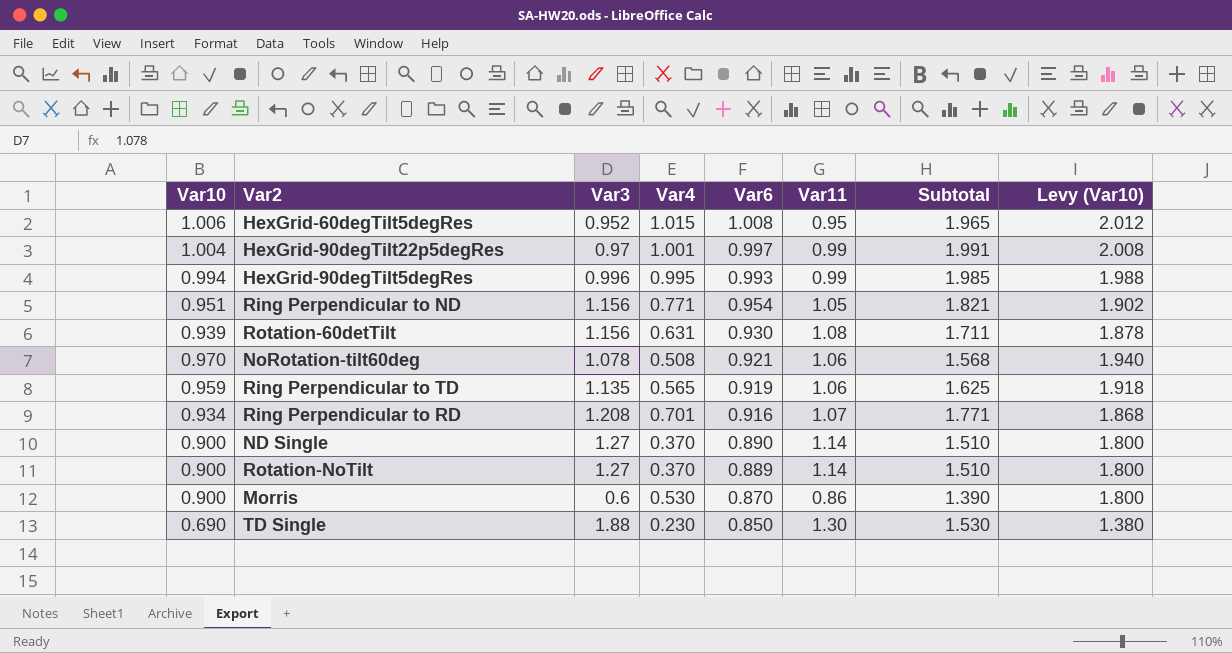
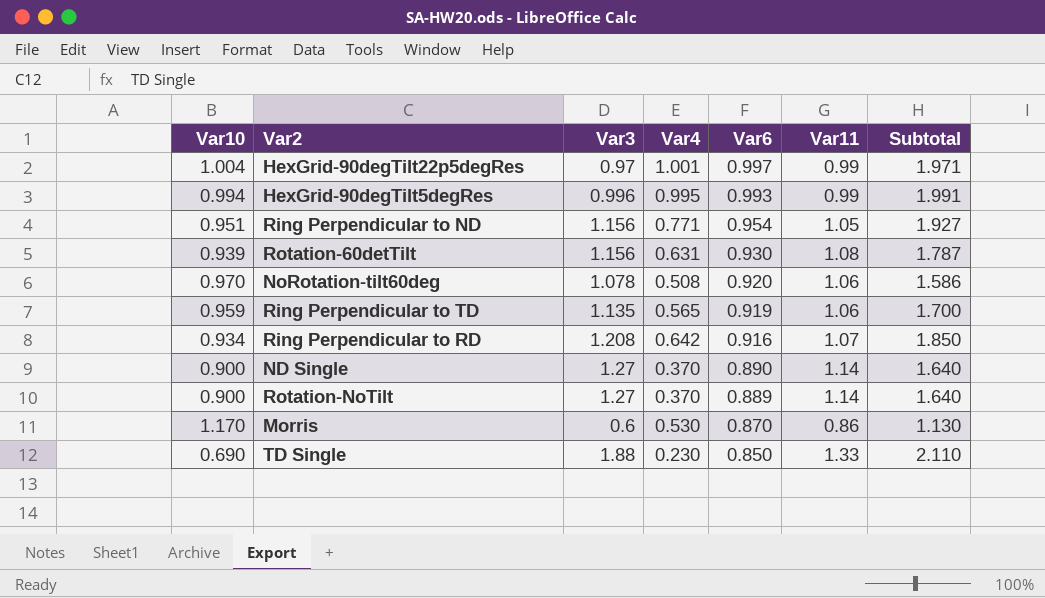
column Levy (Var10) | formula: [Var10] * 2 -> none
column Subtotal | formula: [Var4] + [Var11] -> [Var3] + [Var4]
row HexGrid-60degTilt5degRes: 1.006 | 0.952 | 1.015 | 1.008 | 0.95 | 1.965 | 2.012 -> none
NoRotation-tilt60deg | Var6: 0.921 -> 0.920
Ring Perpendicular to RD | Var4: 0.701 -> 0.642
Morris | Var10: 0.900 -> 1.170
TD Single | Var11: 1.30 -> 1.33

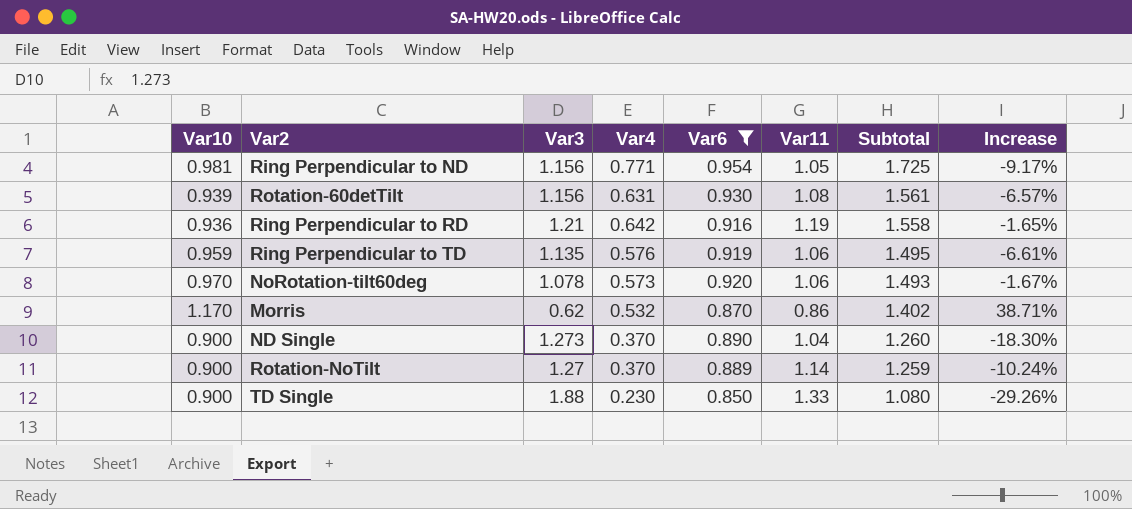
filter: none -> Var6 <= 0.954
row order: Var6 descending -> Subtotal descending
column Subtotal | formula: [Var3] + [Var4] -> [Var4] + [Var6]
column Increase | formula: none -> ([Var11] - [Var3]) / [Var3]
Ring Perpendicular to ND | Var10: 0.951 -> 0.981
Ring Perpendicular to RD | Var10: 0.934 -> 0.936
Ring Perpendicular to RD | Var3: 1.208 -> 1.21
Ring Perpendicular to RD | Var11: 1.07 -> 1.19
Ring Perpendicular to TD | Var4: 0.565 -> 0.576
NoRotation-tilt60deg | Var4: 0.508 -> 0.573
Morris | Var3: 0.6 -> 0.62
Morris | Var4: 0.530 -> 0.532
ND Single | Var3: 1.27 -> 1.273
ND Single | Var11: 1.14 -> 1.04
TD Single | Var10: 0.690 -> 0.900

